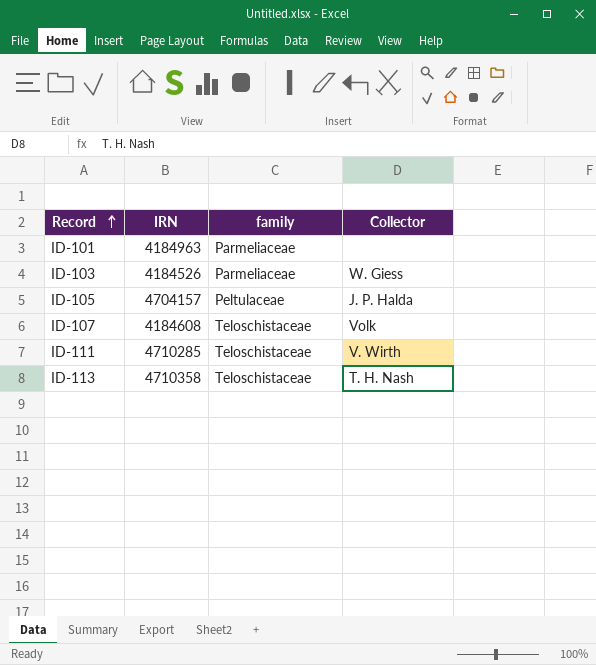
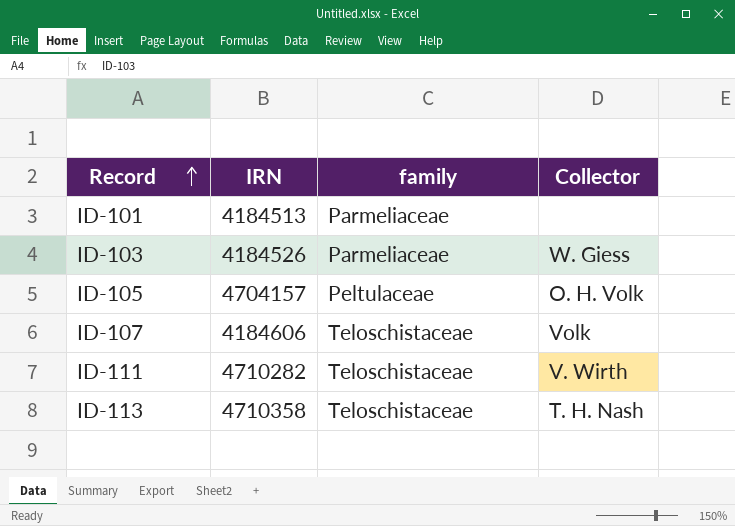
ID-101 | IRN: 4184963 -> 4184513
ID-105 | Collector: J. P. Halda -> O. H. Volk
ID-107 | IRN: 4184608 -> 4184606
ID-111 | IRN: 4710285 -> 4710282

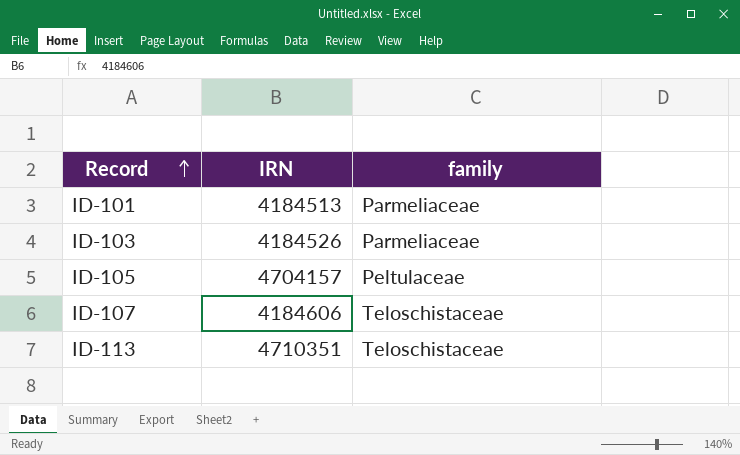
column Collector | position: 4 -> none
row ID-111: 4710282 | Teloschistaceae | V. Wirth -> none
ID-113 | IRN: 4710358 -> 4710351

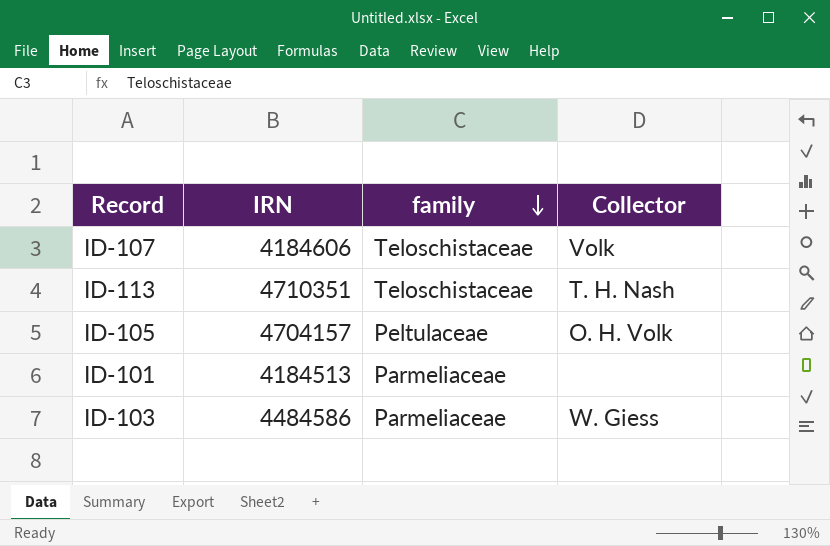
row order: Record ascending -> family descending
column Collector | position: none -> 4
ID-103 | IRN: 4184526 -> 4484586

